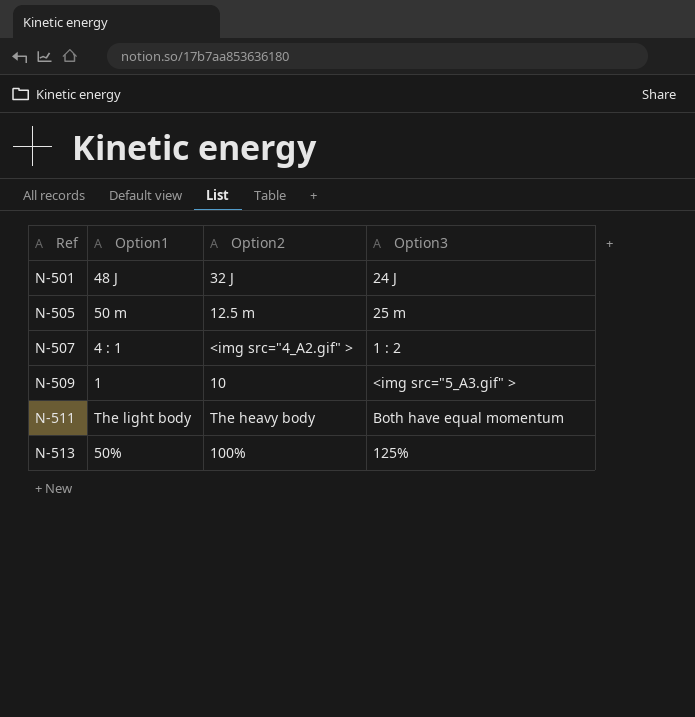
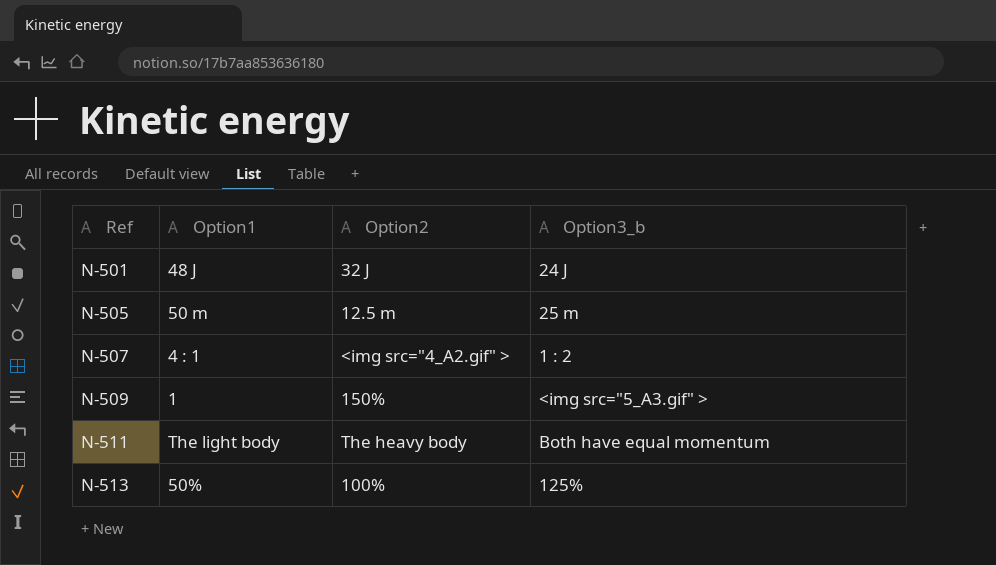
column name: Option3 -> Option3_b
N-509 | Option2: 10 -> 150%

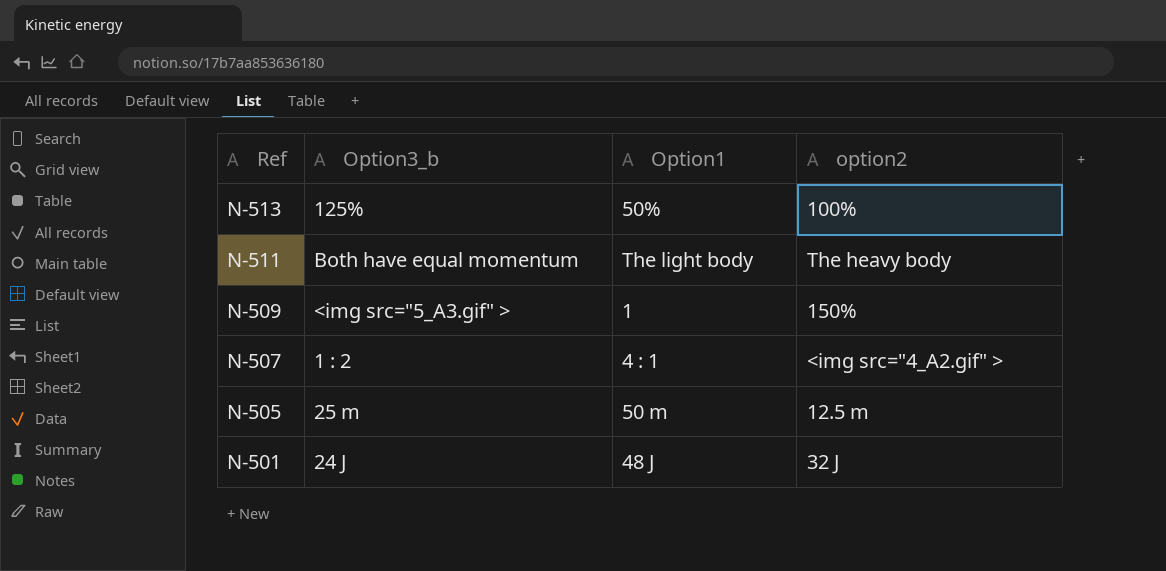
row order: Ref ascending -> Ref descending
column Option3_b | position: 4 -> 2
column name: Option2 -> option2

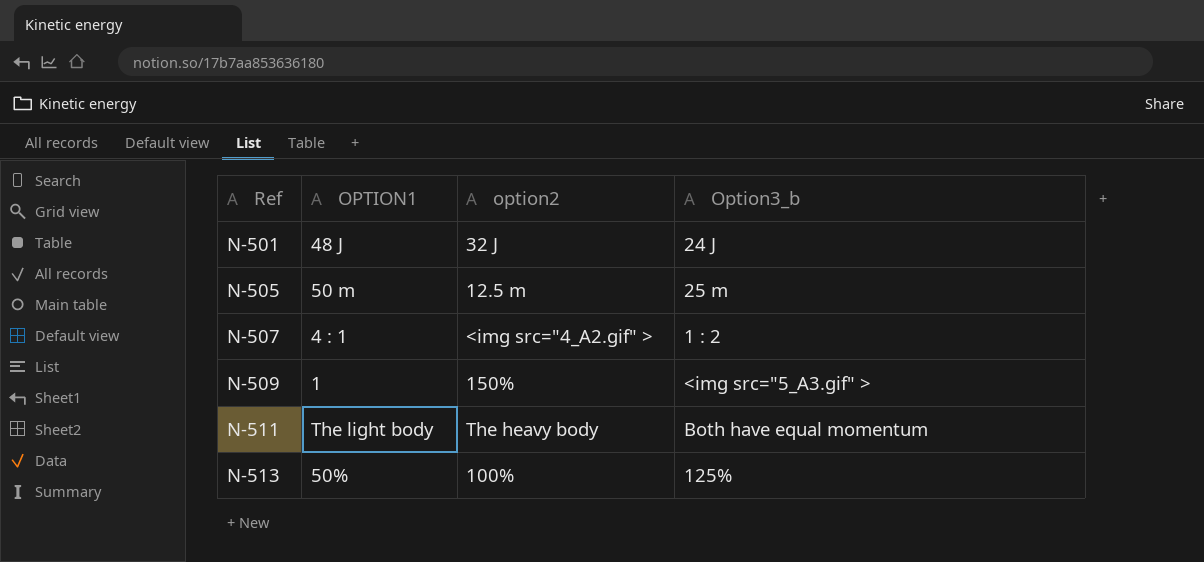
row order: Ref descending -> Ref ascending
column name: Option1 -> OPTION1
column Option3_b | position: 2 -> 4

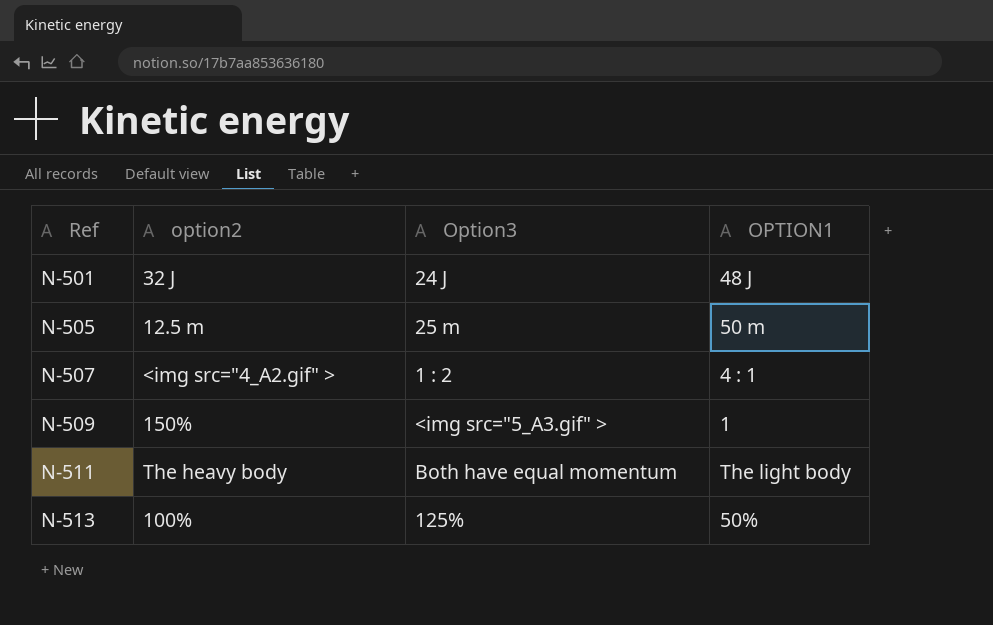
column name: Option3_b -> Option3
column OPTION1 | position: 2 -> 4

